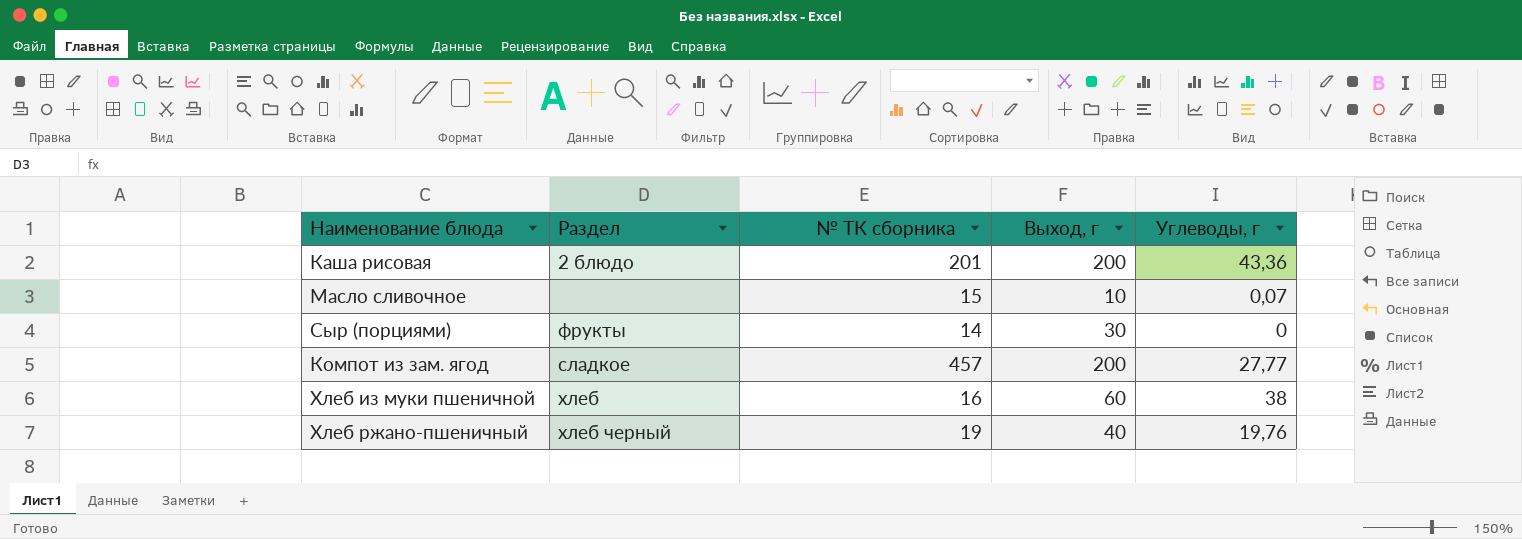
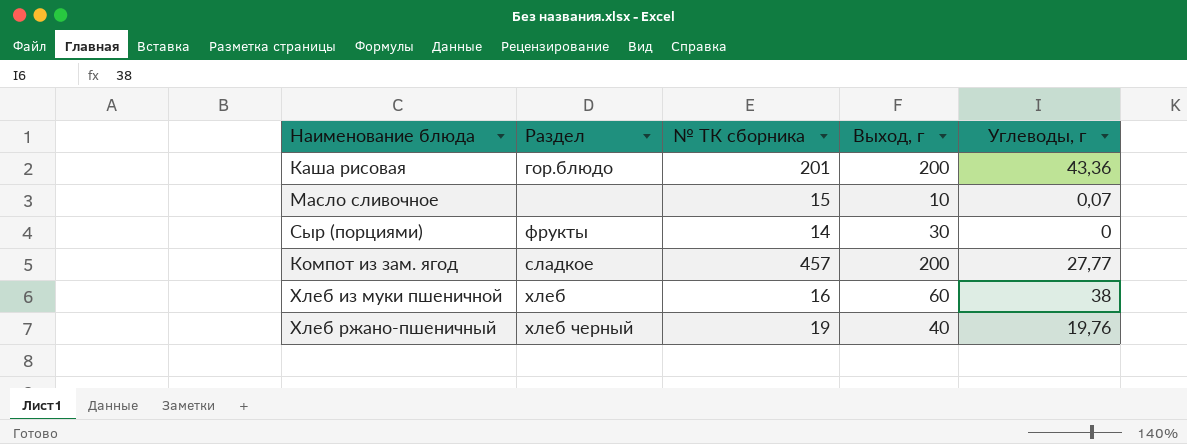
Каша рисовая | Раздел: 2 блюдо -> гор.блюдо

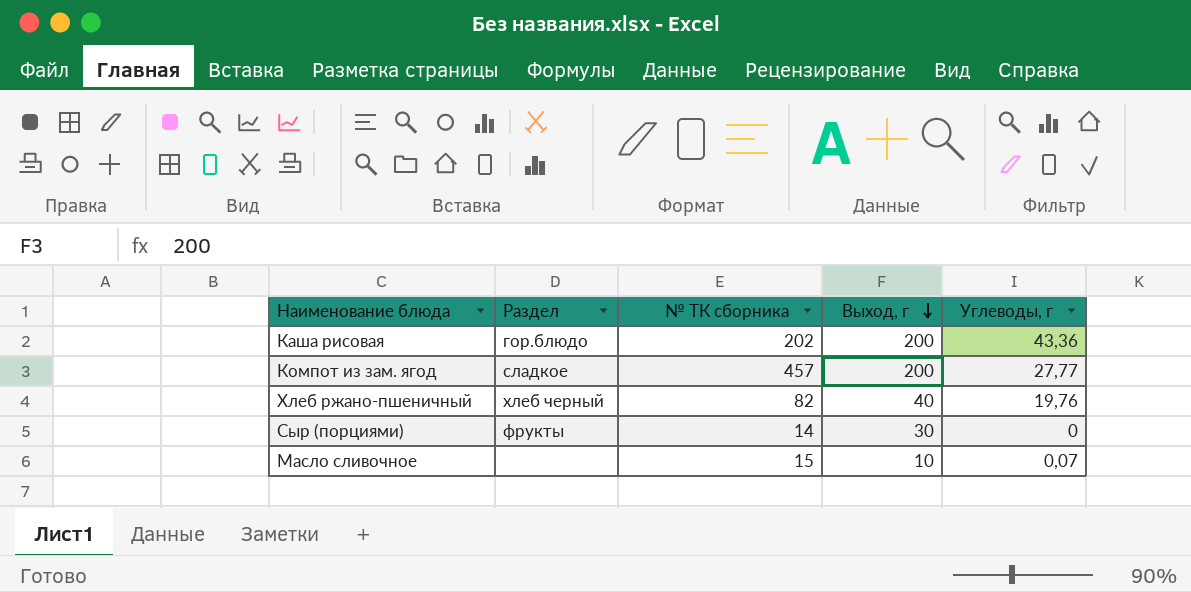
row order: none -> Выход, г descending
row Хлеб из муки пшеничной: хлеб | 16 | 60 | 38 -> none
Каша рисовая | № ТК сборника: 201 -> 202
Хлеб ржано-пшеничный | № ТК сборника: 19 -> 82

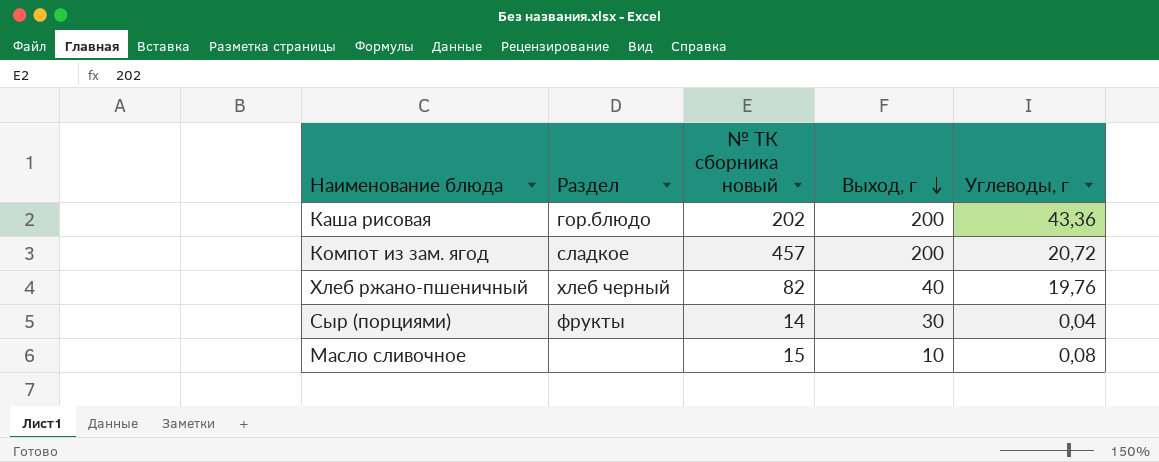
column name: № ТК сборника -> № ТК сборника новый
Компот из зам. ягод | Углеводы, г: 27,77 -> 20,72
Сыр (порциями) | Углеводы, г: 0 -> 0,04
Масло сливочное | Углеводы, г: 0,07 -> 0,08

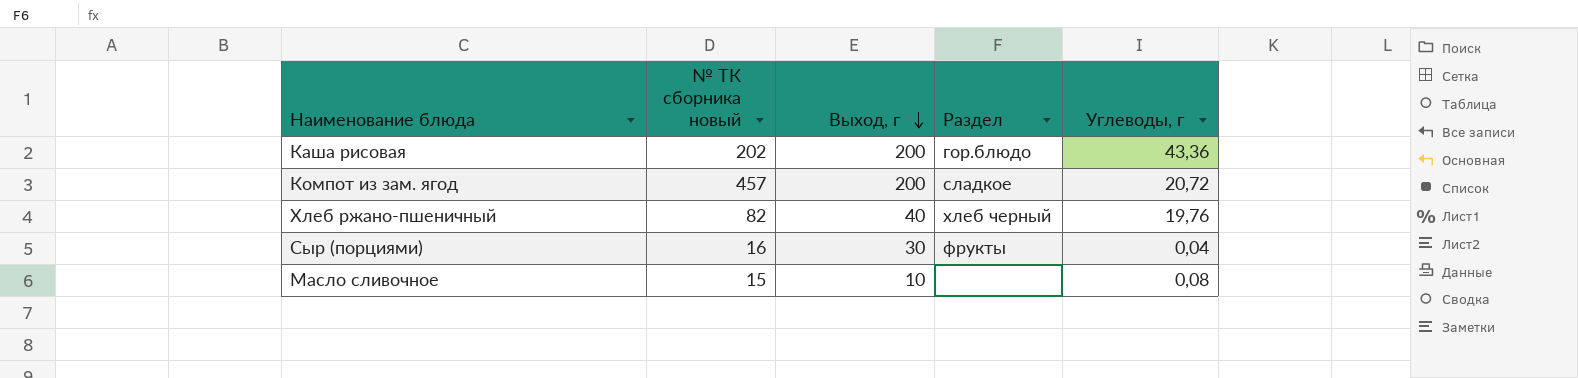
column Раздел | position: 2 -> 4
Сыр (порциями) | № ТК сборника новый: 14 -> 16

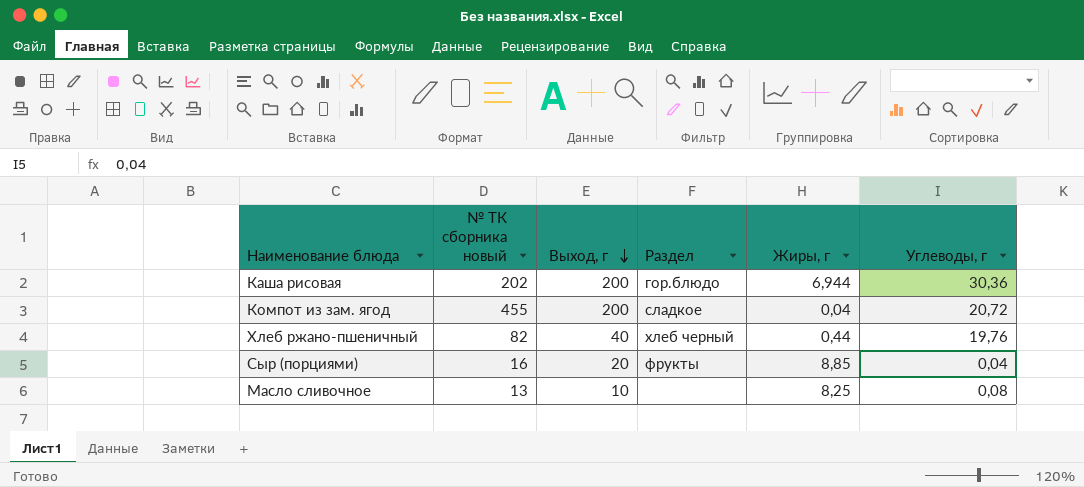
column Жиры, г | position: none -> 5
Каша рисовая | Углеводы, г: 43,36 -> 30,36
Компот из зам. ягод | № ТК сборника новый: 457 -> 455
Сыр (порциями) | Выход, г: 30 -> 20
Масло сливочное | № ТК сборника новый: 15 -> 13

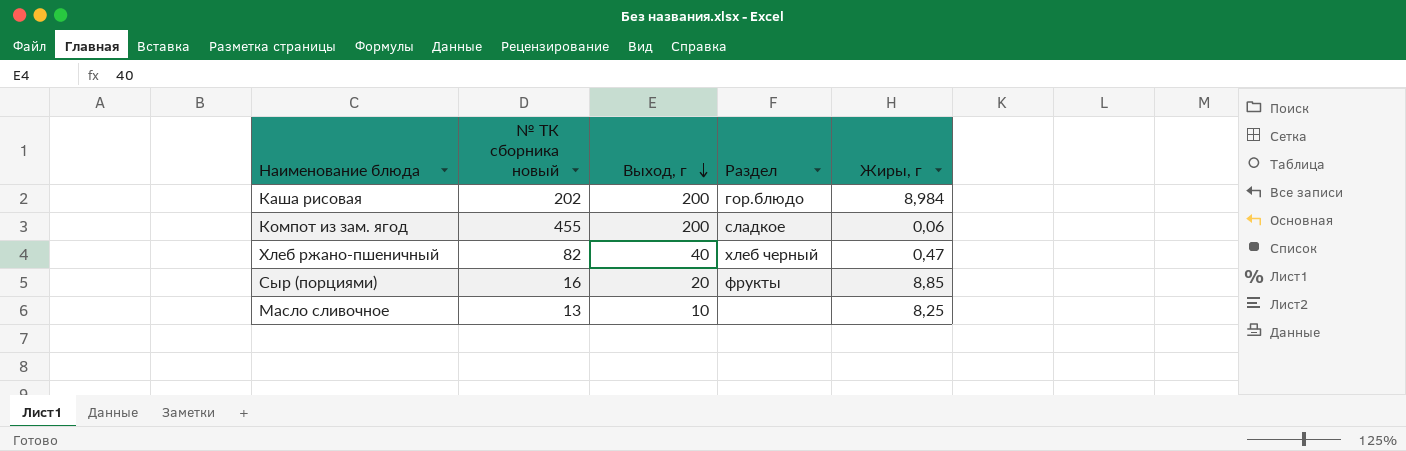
column Углеводы, г | position: 6 -> none
Каша рисовая | Жиры, г: 6,944 -> 8,984
Компот из зам. ягод | Жиры, г: 0,04 -> 0,06
Хлеб ржано-пшеничный | Жиры, г: 0,44 -> 0,47

